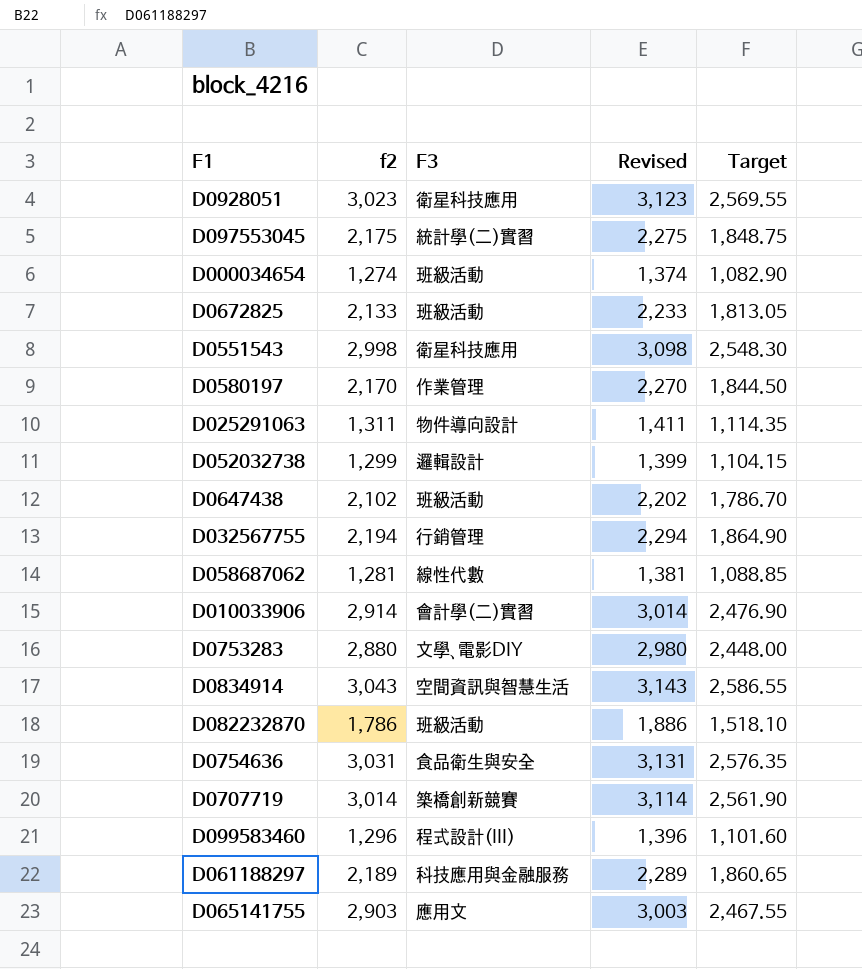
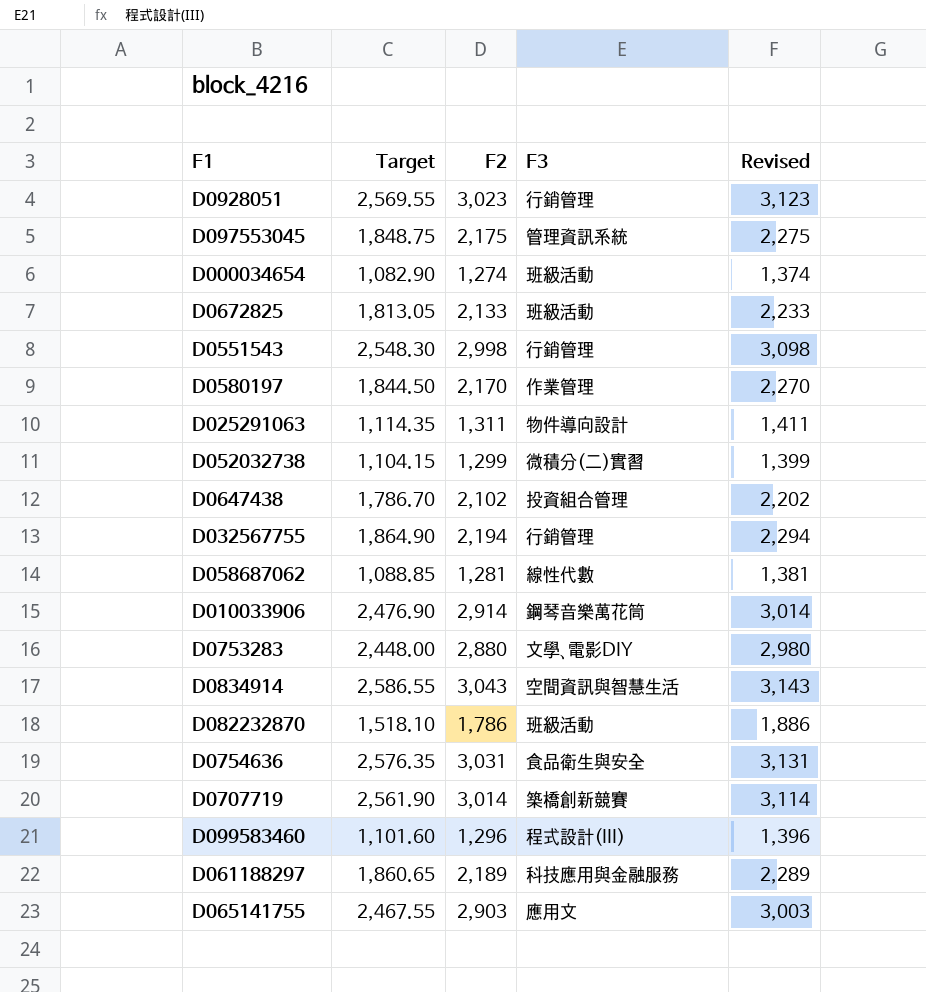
column Target | position: 5 -> 2
column name: f2 -> F2
D0928051 | F3: 衛星科技應用 -> 行銷管理
D097553045 | F3: 統計學(二)實習 -> 管理資訊系統
D0551543 | F3: 衛星科技應用 -> 行銷管理
D052032738 | F3: 邏輯設計 -> 微積分(二)實習
D0647438 | F3: 班級活動 -> 投資組合管理
D010033906 | F3: 會計學(二)實習 -> 鋼琴音樂萬花筒

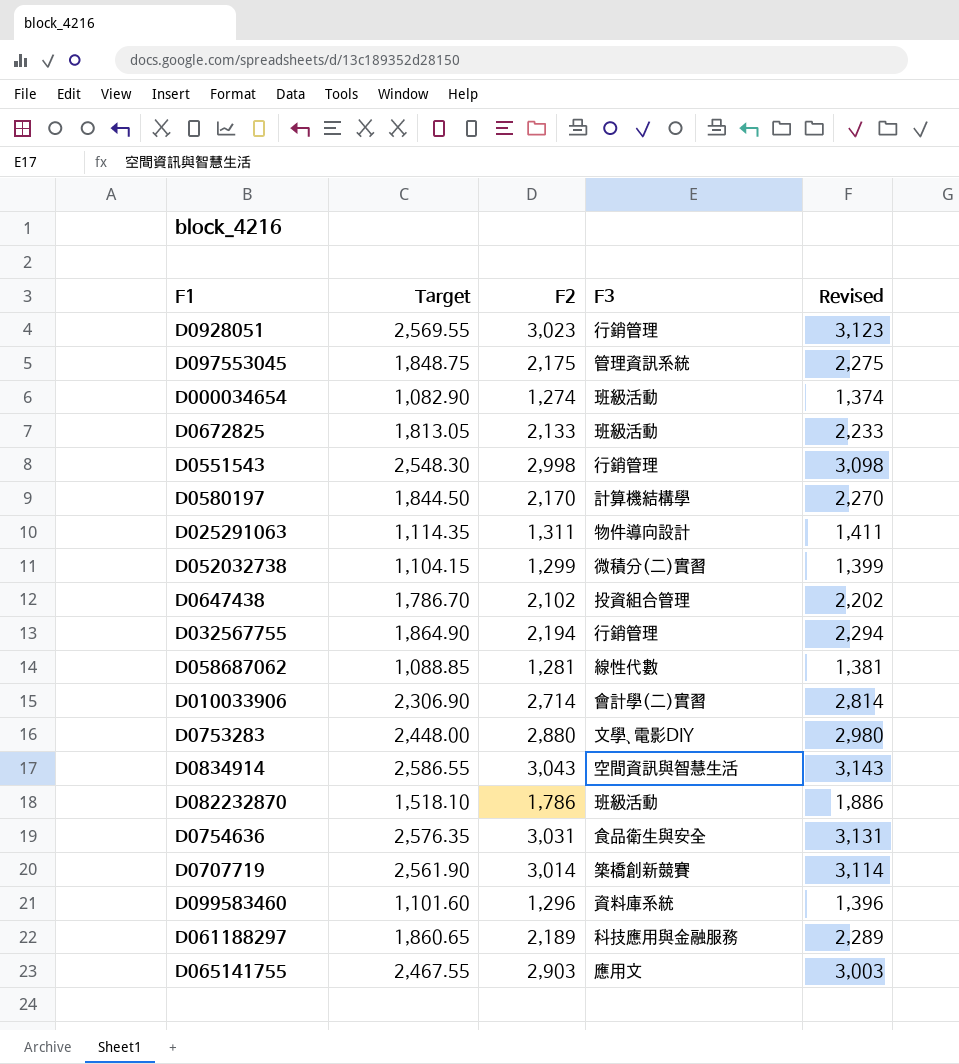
D0580197 | F3: 作業管理 -> 計算機結構學
D010033906 | Target: 2,476.90 -> 2,306.90
D010033906 | F2: 2,914 -> 2,714
D010033906 | F3: 鋼琴音樂萬花筒 -> 會計學(二)實習
D010033906 | Revised: 3,014 -> 2,814
D099583460 | F3: 程式設計(III) -> 資料庫系統

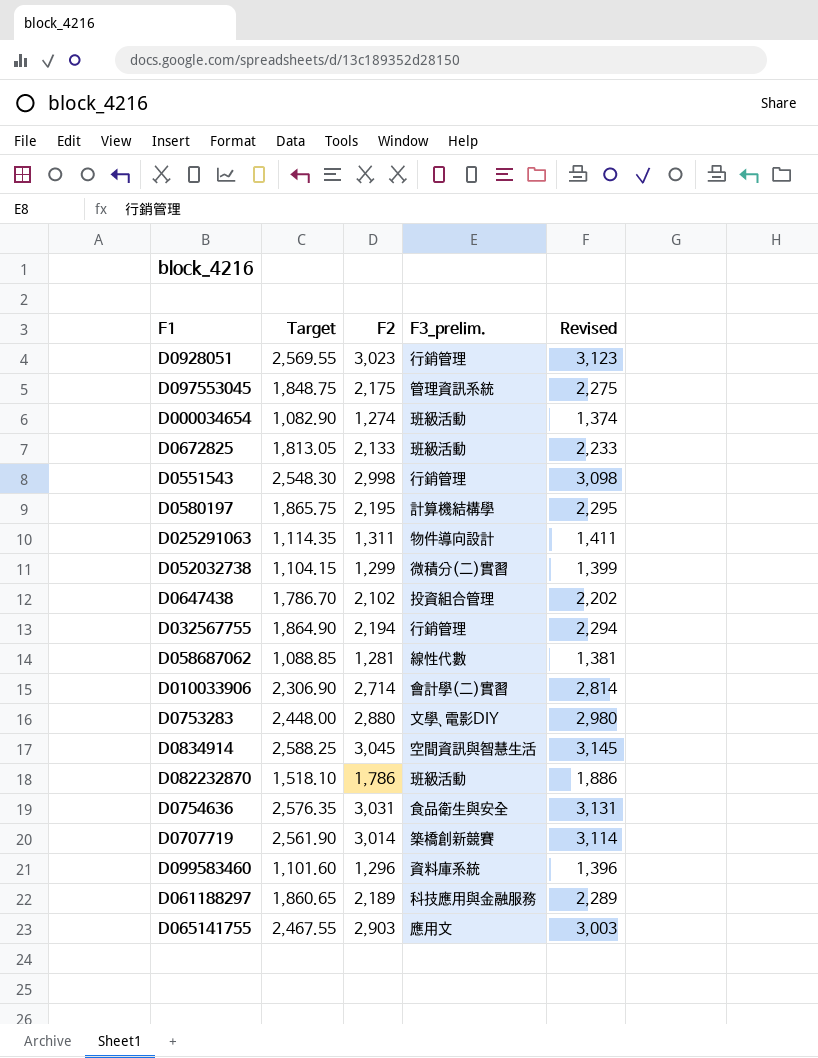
column name: F3 -> F3_prelim.
D0580197 | Target: 1,844.50 -> 1,865.75
D0580197 | F2: 2,170 -> 2,195
D0580197 | Revised: 2,270 -> 2,295
D0834914 | Target: 2,586.55 -> 2,588.25
D0834914 | F2: 3,043 -> 3,045
D0834914 | Revised: 3,143 -> 3,145

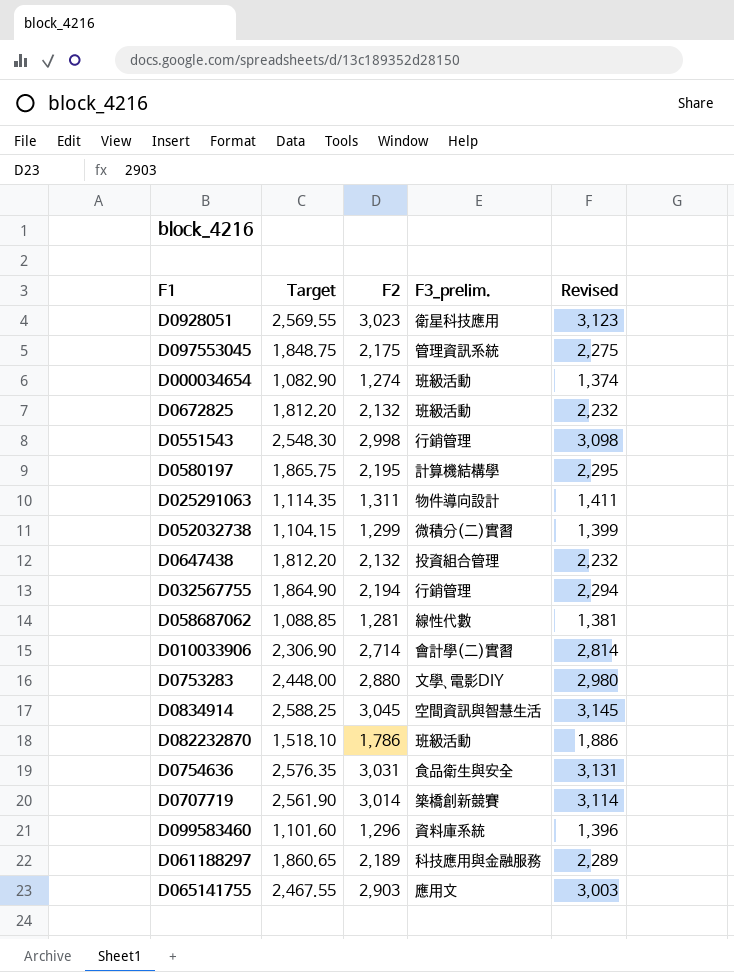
D0928051 | F3_prelim.: 行銷管理 -> 衛星科技應用
D0672825 | Target: 1,813.05 -> 1,812.20
D0672825 | F2: 2,133 -> 2,132
D0672825 | Revised: 2,233 -> 2,232
D0647438 | Target: 1,786.70 -> 1,812.20
D0647438 | F2: 2,102 -> 2,132
D0647438 | Revised: 2,202 -> 2,232

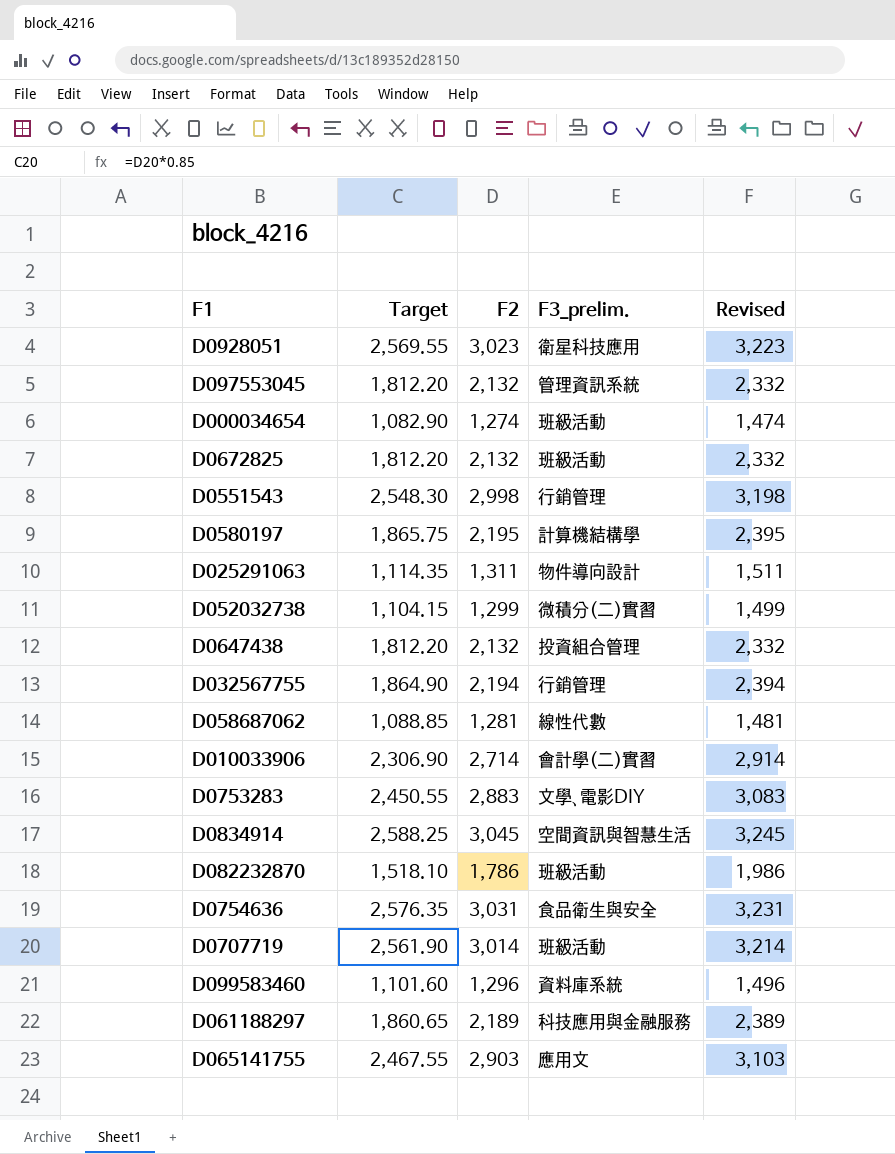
column Revised | formula: [F2] + 100 -> [F2] + 200
D097553045 | Target: 1,848.75 -> 1,812.20
D097553045 | F2: 2,175 -> 2,132
D0753283 | Target: 2,448.00 -> 2,450.55
D0753283 | F2: 2,880 -> 2,883
D0707719 | F3_prelim.: 築橋創新競賽 -> 班級活動

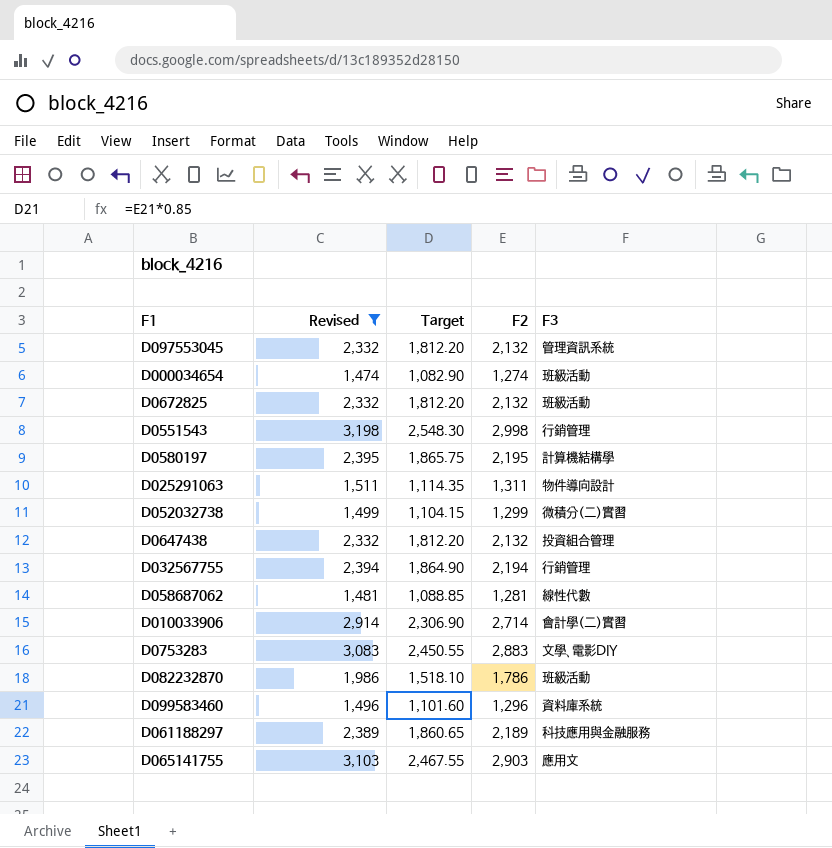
filter: none -> Revised <= 3,198
column Revised | position: 5 -> 2
column name: F3_prelim. -> F3

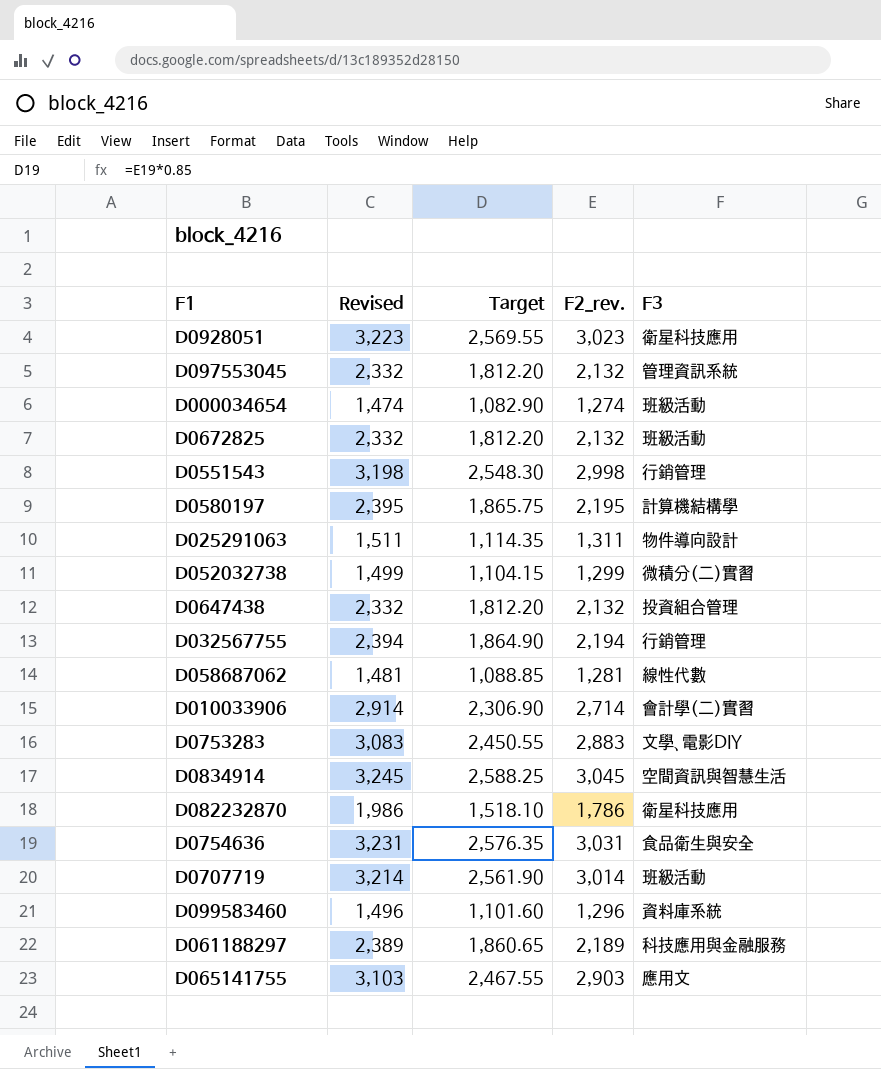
filter: Revised <= 3,198 -> none
column name: F2 -> F2_rev.
D082232870 | F3: 班級活動 -> 衛星科技應用

